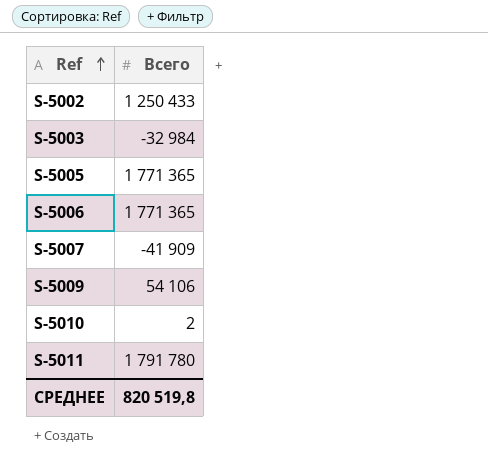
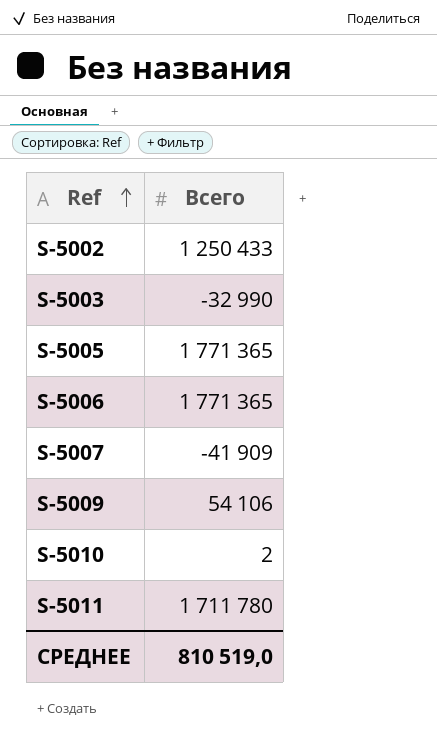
S-5003 | Всего: -32 984 -> -32 990
S-5011 | Всего: 1 791 780 -> 1 711 780
СРЕДНЕЕ | Всего: 820 519,8 -> 810 519,0

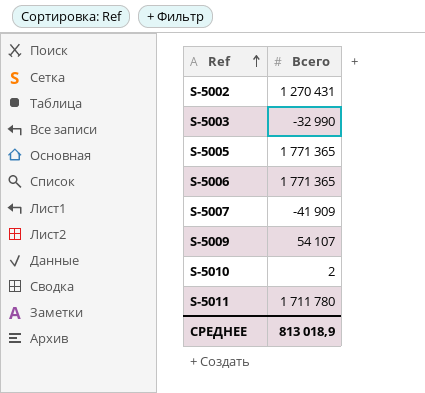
S-5002 | Всего: 1 250 433 -> 1 270 431
S-5009 | Всего: 54 106 -> 54 107
СРЕДНЕЕ | Всего: 810 519,0 -> 813 018,9

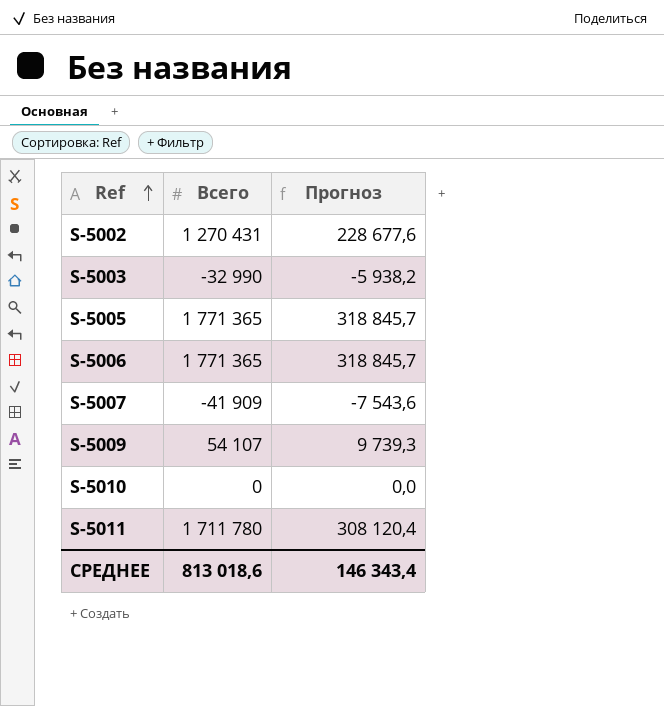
column Прогноз | formula: none -> [Всего] * 0,18
S-5010 | Всего: 2 -> 0
СРЕДНЕЕ | Всего: 813 018,9 -> 813 018,6

